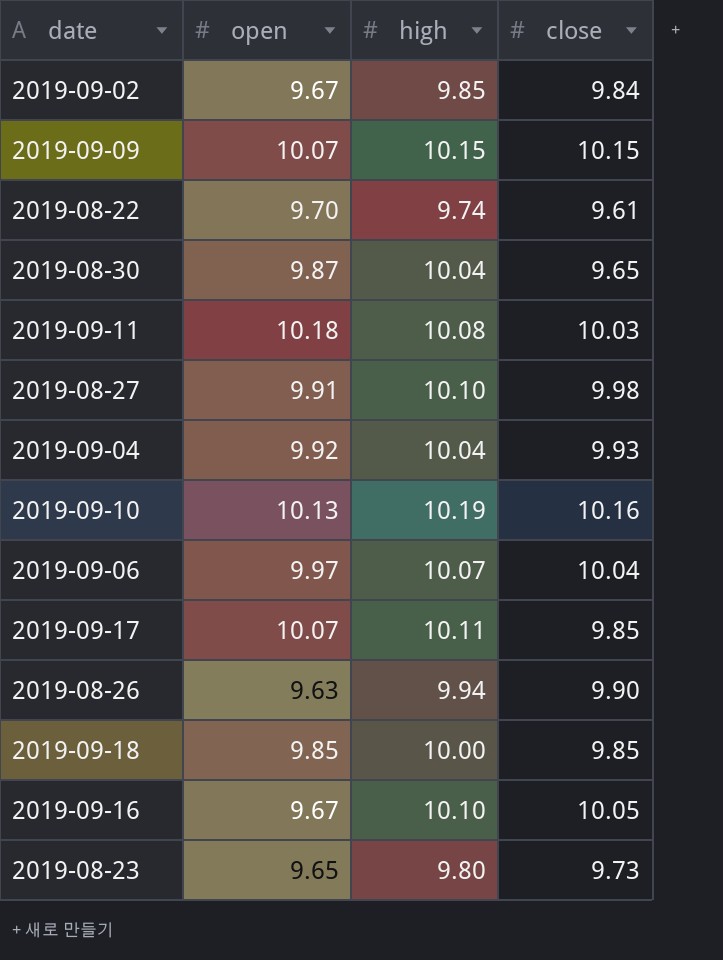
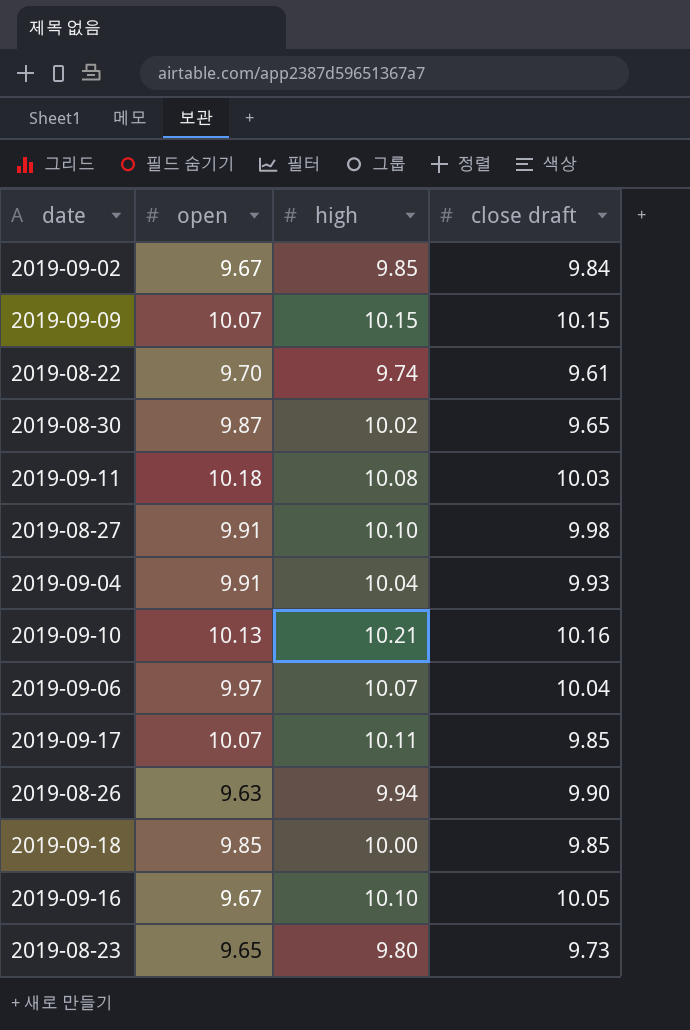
column name: close -> close draft
2019-08-30 | high: 10.04 -> 10.02
2019-09-04 | open: 9.92 -> 9.91
2019-09-10 | high: 10.19 -> 10.21

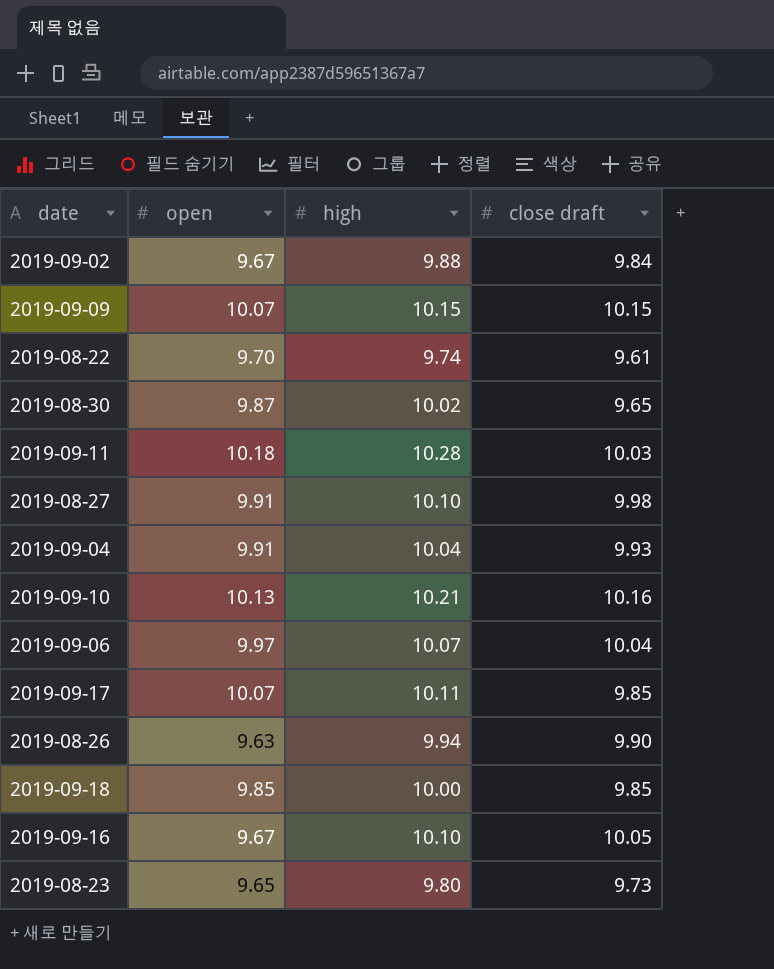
2019-09-02 | high: 9.85 -> 9.88
2019-09-11 | high: 10.08 -> 10.28

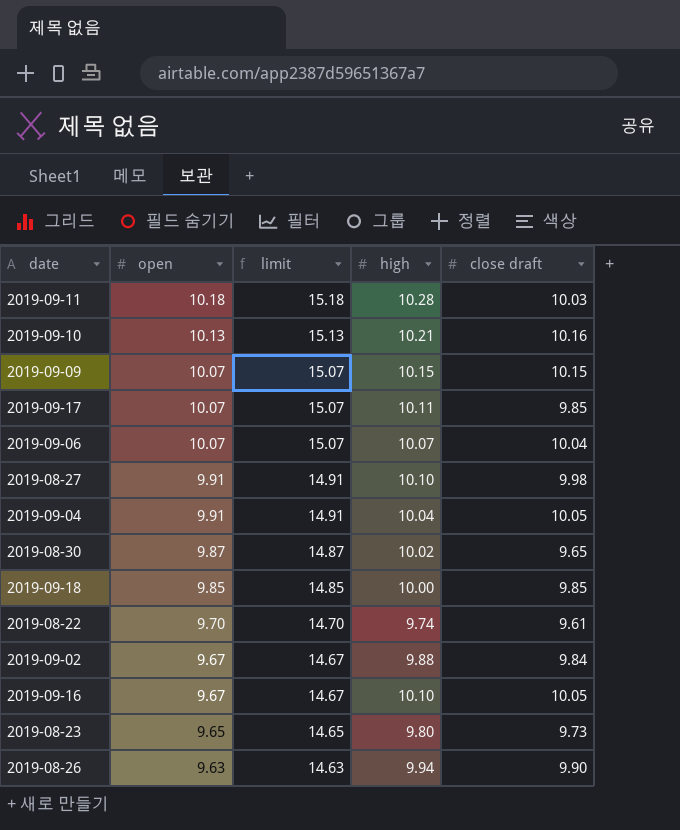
row order: none -> open descending
column limit | formula: none -> [open] + 5
2019-09-06 | open: 9.97 -> 10.07
2019-09-04 | close draft: 9.93 -> 10.05

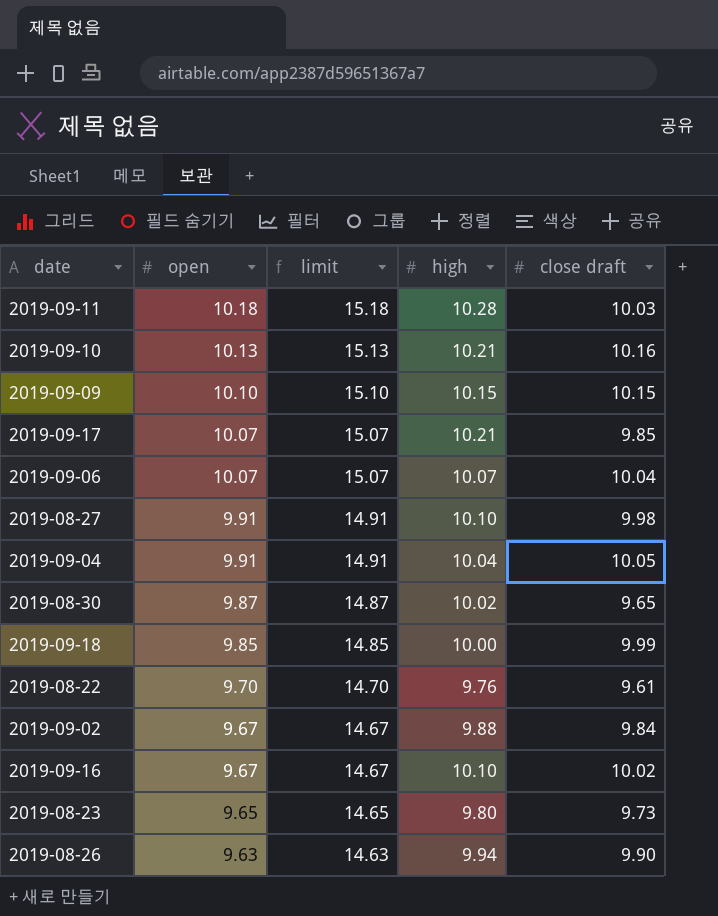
2019-09-09 | open: 10.07 -> 10.10
2019-09-09 | limit: 15.07 -> 15.10
2019-09-17 | high: 10.11 -> 10.21
2019-09-18 | close draft: 9.85 -> 9.99
2019-08-22 | high: 9.74 -> 9.76
2019-09-16 | close draft: 10.05 -> 10.02

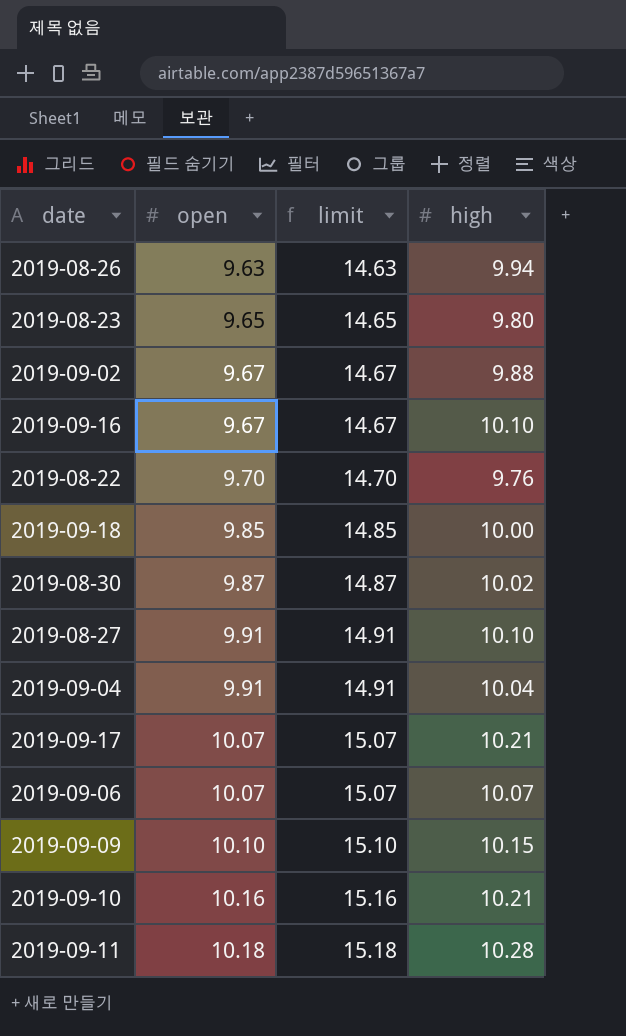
row order: open descending -> open ascending
column close draft | position: 5 -> none
2019-09-10 | open: 10.13 -> 10.16
2019-09-10 | limit: 15.13 -> 15.16

